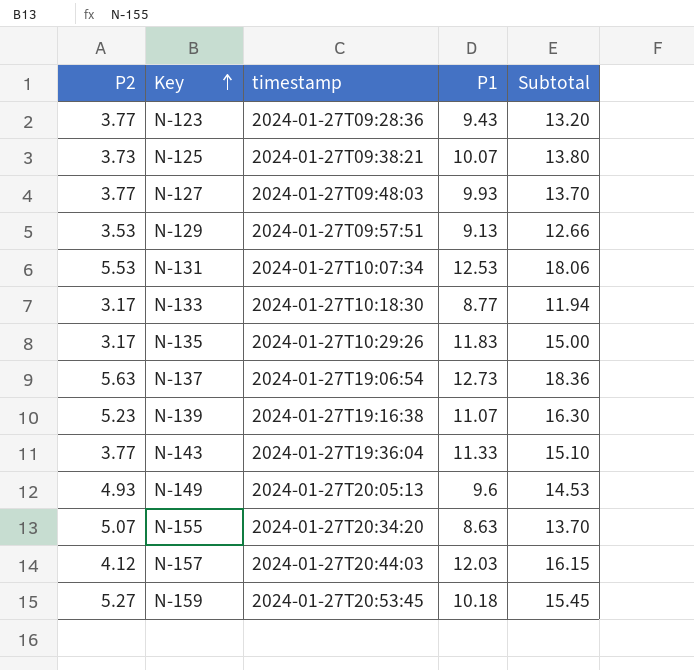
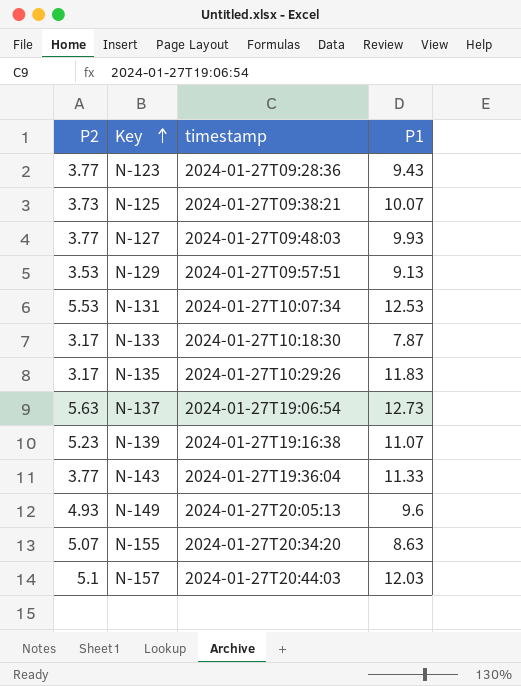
column Subtotal | formula: [P2] + [P1] -> none
row N-159: 5.27 | 2024-01-27T20:53:45 | 10.18 | 15.45 -> none
N-133 | P1: 8.77 -> 7.87
N-157 | P2: 4.12 -> 5.1

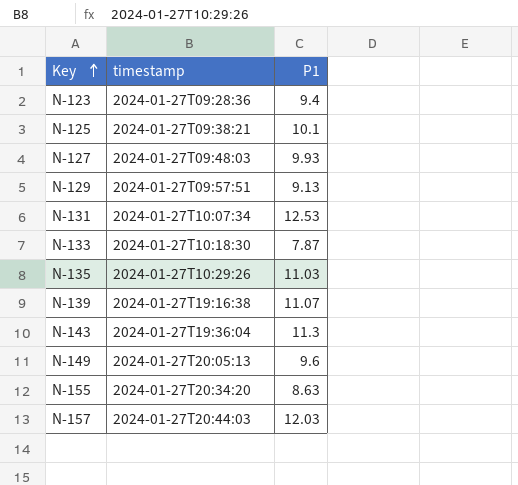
column P2 | position: 1 -> none
row N-137: 5.63 | 2024-01-27T19:06:54 | 12.73 -> none
N-123 | P1: 9.43 -> 9.4
N-125 | P1: 10.07 -> 10.1
N-135 | P1: 11.83 -> 11.03
N-143 | P1: 11.33 -> 11.3

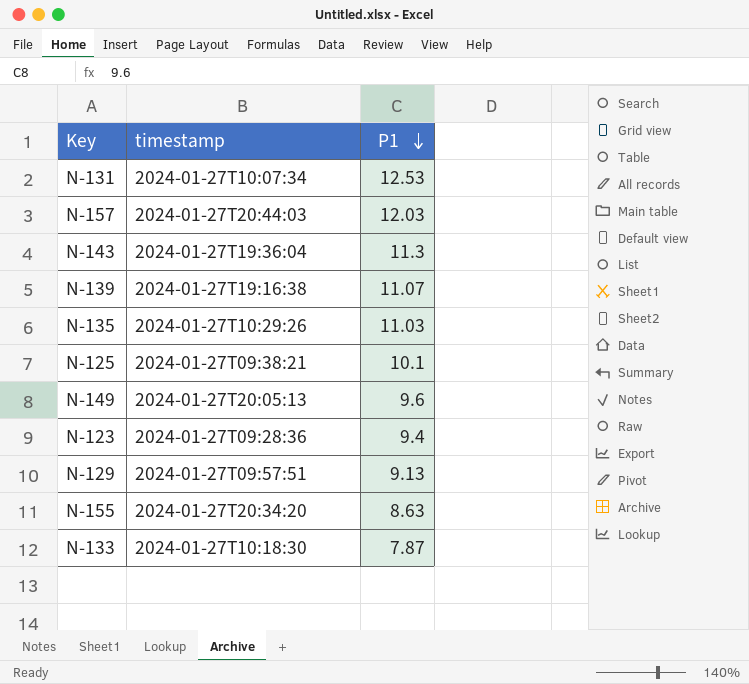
row order: Key ascending -> P1 descending
row N-127: 2024-01-27T09:48:03 | 9.93 -> none

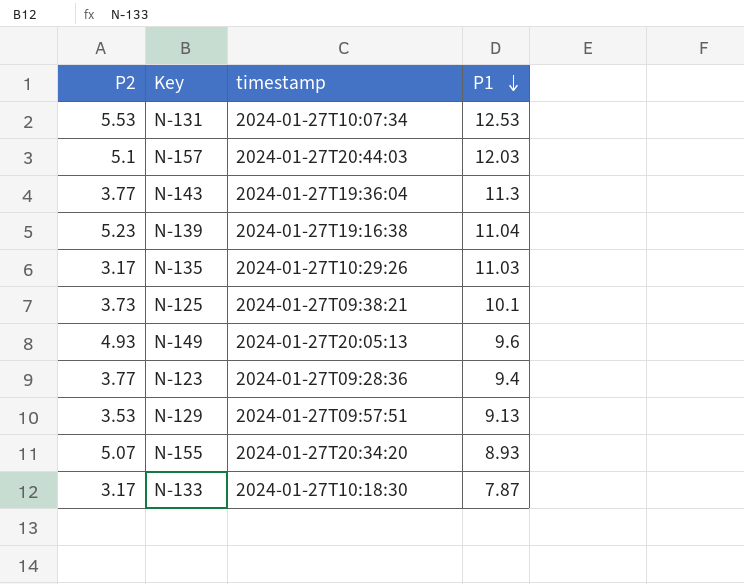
column P2 | position: none -> 1
N-139 | P1: 11.07 -> 11.04
N-155 | P1: 8.63 -> 8.93

